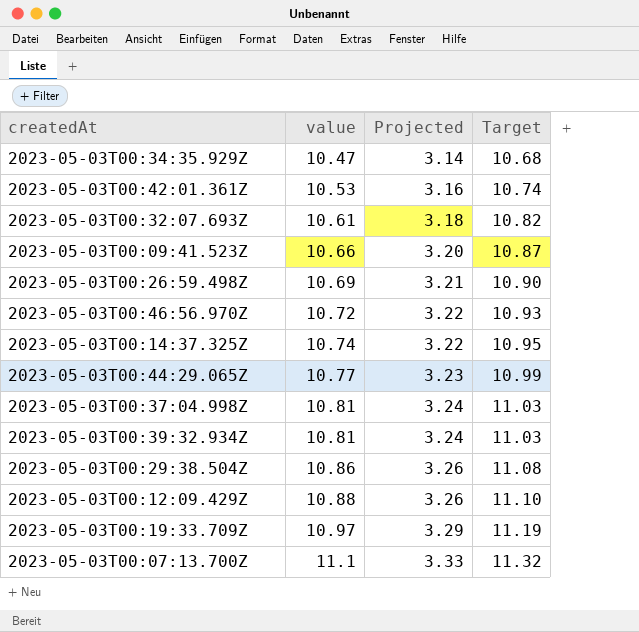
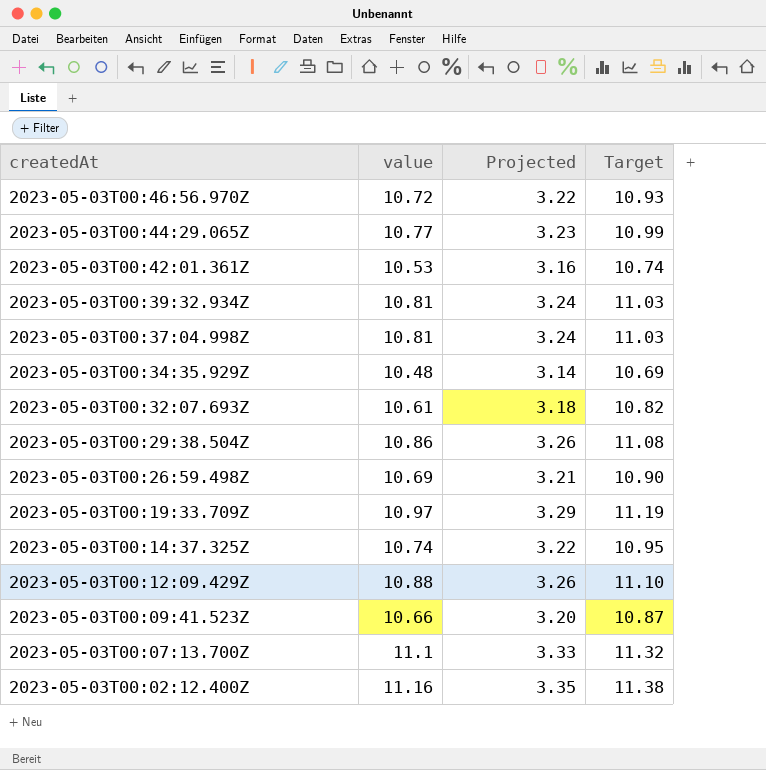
row order: value ascending -> createdAt descending
2023-05-03T00:34:35.929Z | value: 10.47 -> 10.48
2023-05-03T00:34:35.929Z | Target: 10.68 -> 10.69
row 2023-05-03T00:02:12.400Z: none -> 11.16 | 3.35 | 11.38

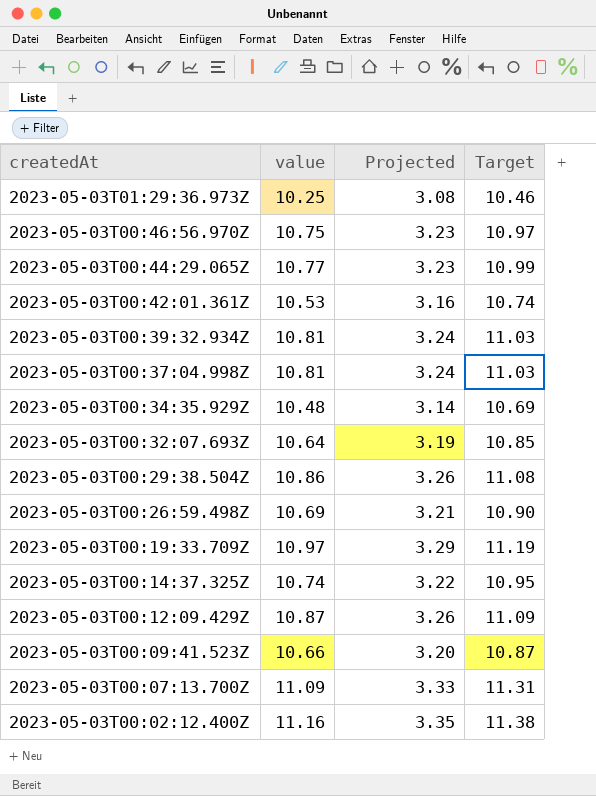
row 2023-05-03T01:29:36.973Z: none -> 10.25 | 3.08 | 10.46
2023-05-03T00:46:56.970Z | value: 10.72 -> 10.75
2023-05-03T00:46:56.970Z | Projected: 3.22 -> 3.23
2023-05-03T00:46:56.970Z | Target: 10.93 -> 10.97
2023-05-03T00:32:07.693Z | value: 10.61 -> 10.64
2023-05-03T00:32:07.693Z | Projected: 3.18 -> 3.19
2023-05-03T00:32:07.693Z | Target: 10.82 -> 10.85
2023-05-03T00:12:09.429Z | value: 10.88 -> 10.87
2023-05-03T00:12:09.429Z | Target: 11.10 -> 11.09
2023-05-03T00:07:13.700Z | value: 11.1 -> 11.09
2023-05-03T00:07:13.700Z | Target: 11.32 -> 11.31

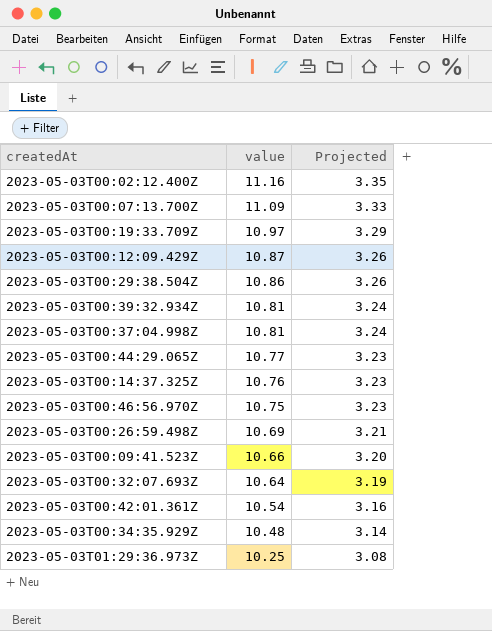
row order: createdAt descending -> value descending
column Target | formula: [value] * 1.02 -> none
2023-05-03T00:14:37.325Z | value: 10.74 -> 10.76
2023-05-03T00:14:37.325Z | Projected: 3.22 -> 3.23
2023-05-03T00:42:01.361Z | value: 10.53 -> 10.54

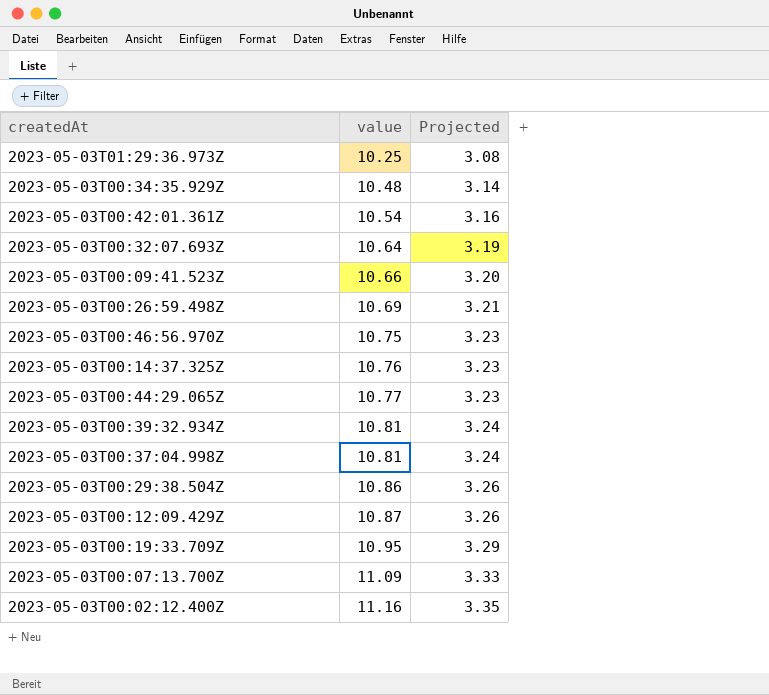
row order: value descending -> value ascending
2023-05-03T00:19:33.709Z | value: 10.97 -> 10.95

